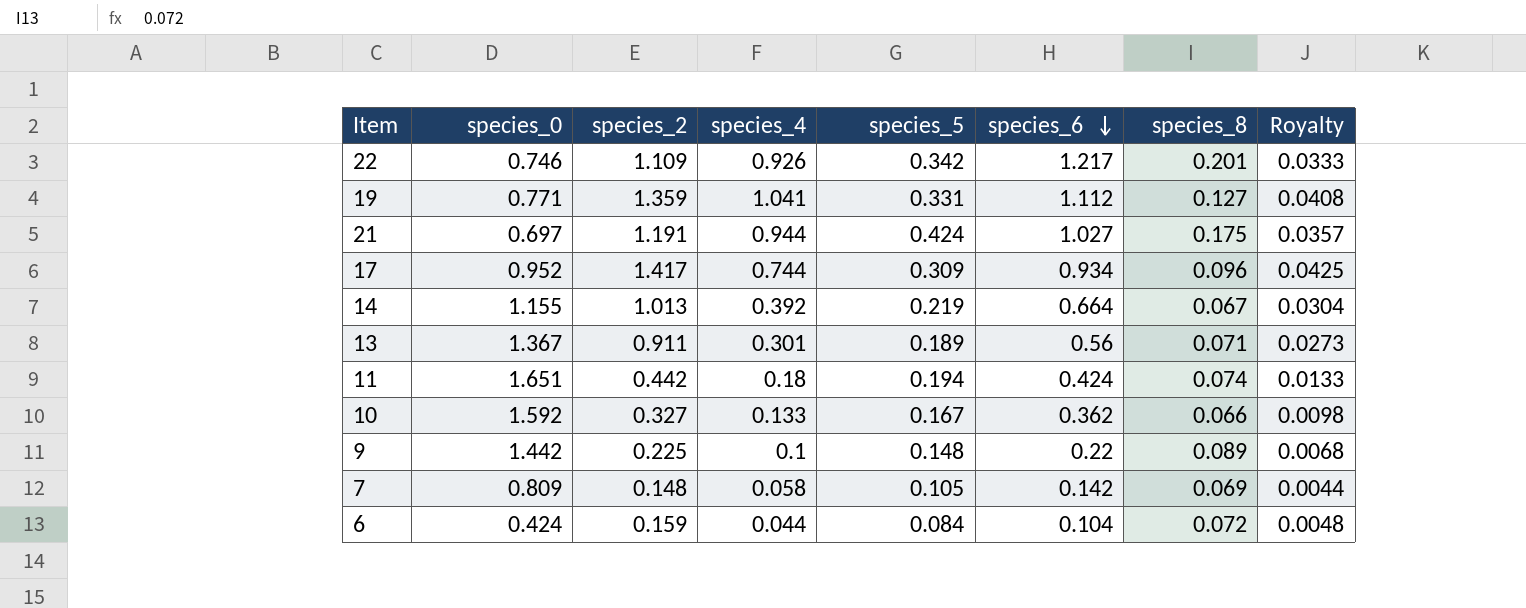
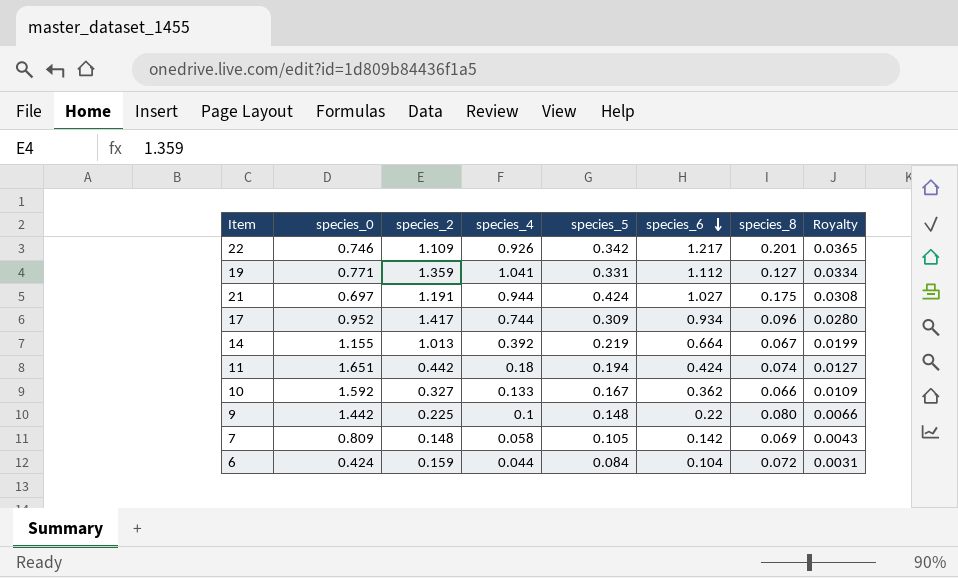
column Royalty | formula: [species_2] * 0.03 -> [species_6] * 0.03
row 13: 1.367 | 0.911 | 0.301 | 0.189 | 0.56 | 0.071 | 0.0273 -> none
9 | species_8: 0.089 -> 0.080

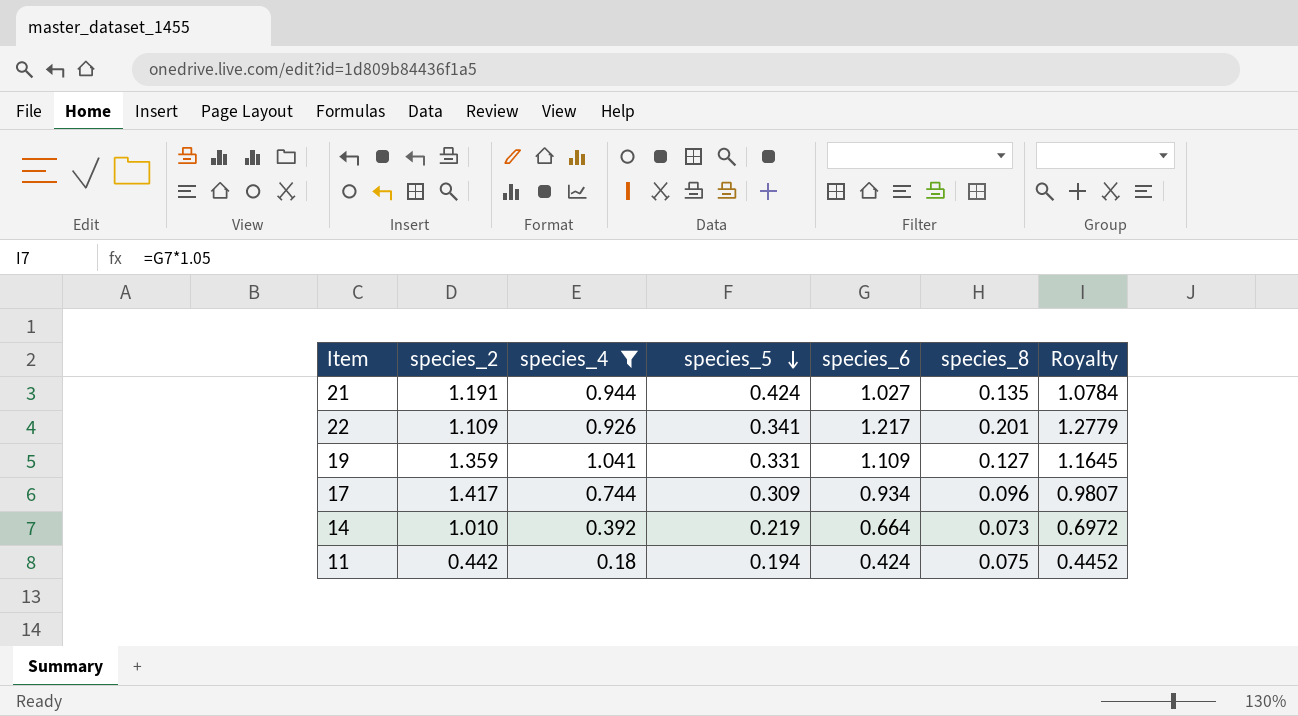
filter: none -> species_4 >= 0.18
row order: species_6 descending -> species_5 descending
column species_0 | position: 2 -> none
column Royalty | formula: [species_6] * 0.03 -> [species_6] * 1.05
21 | species_8: 0.175 -> 0.135
22 | species_5: 0.342 -> 0.341
19 | species_6: 1.112 -> 1.109
14 | species_2: 1.013 -> 1.010
14 | species_8: 0.067 -> 0.073
11 | species_8: 0.074 -> 0.075

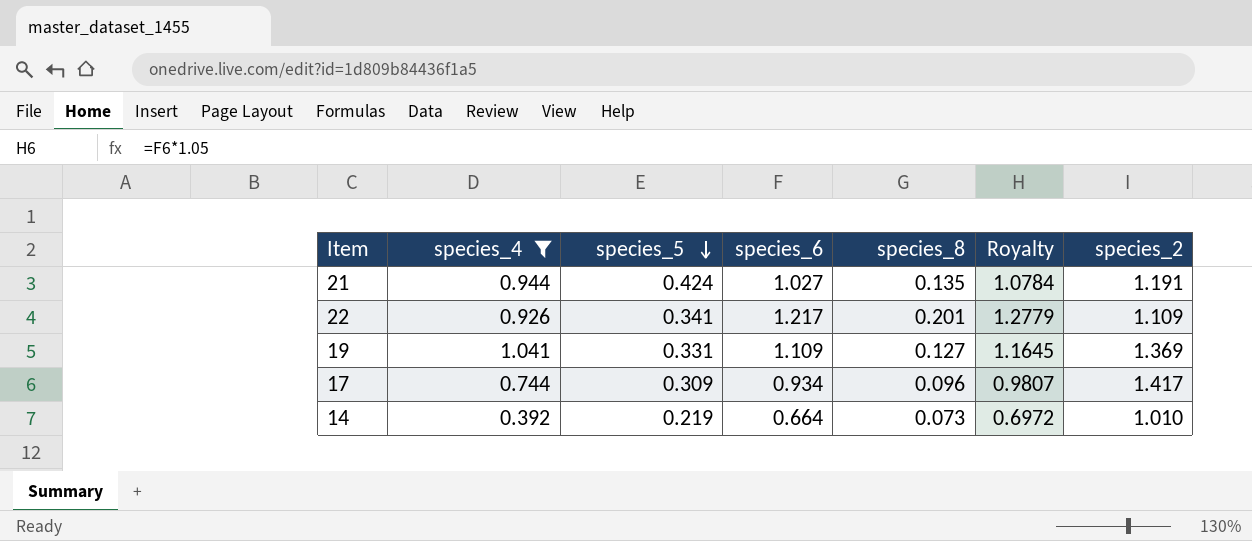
column species_2 | position: 2 -> 7
row 11: 0.442 | 0.18 | 0.194 | 0.424 | 0.075 | 0.4452 -> none
19 | species_2: 1.359 -> 1.369

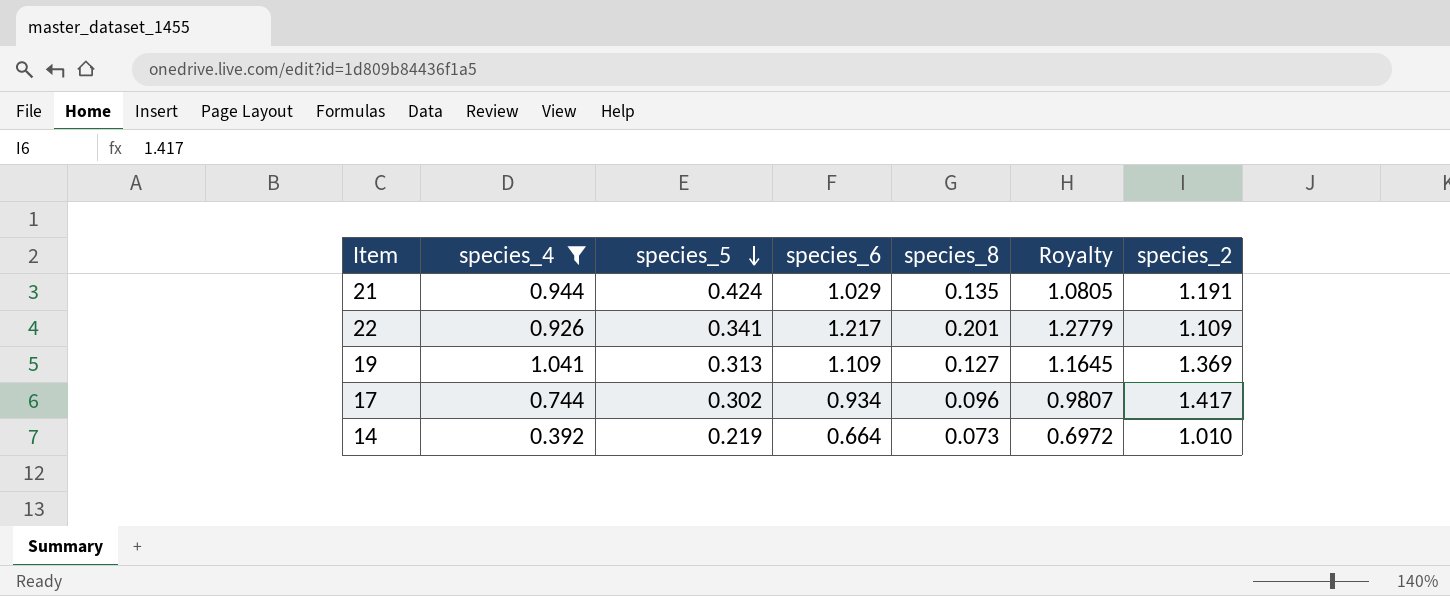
21 | species_6: 1.027 -> 1.029
21 | Royalty: 1.0784 -> 1.0805
19 | species_5: 0.331 -> 0.313
17 | species_5: 0.309 -> 0.302

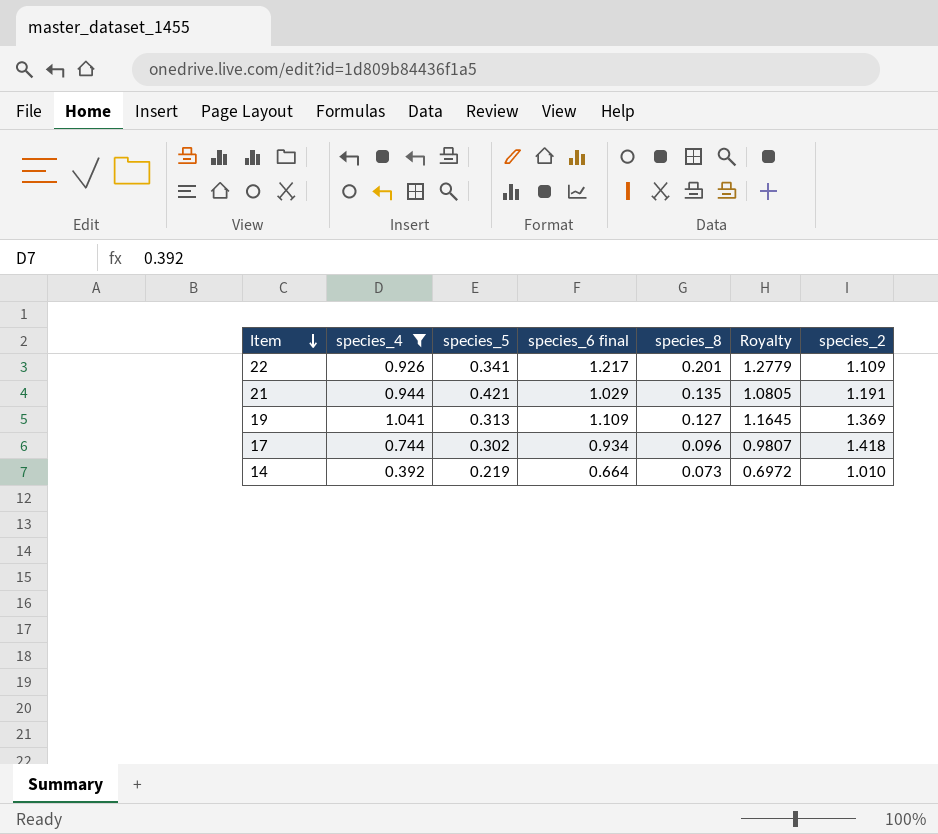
row order: species_5 descending -> Item descending
column name: species_6 -> species_6 final
21 | species_5: 0.424 -> 0.421
17 | species_2: 1.417 -> 1.418

